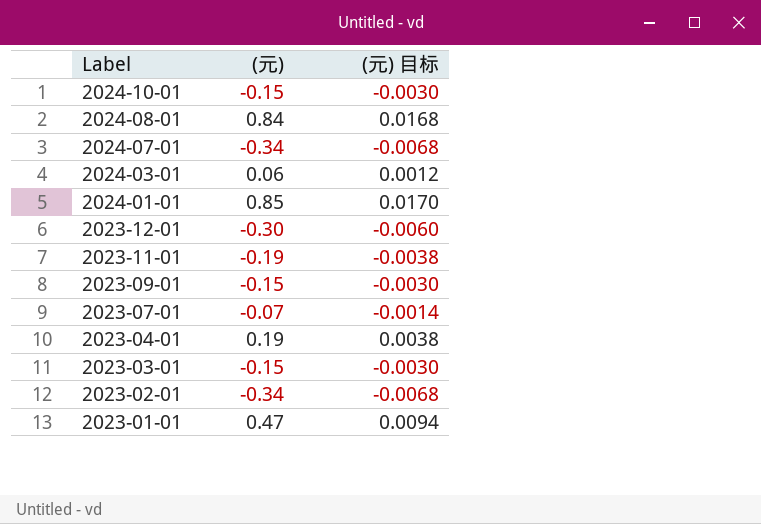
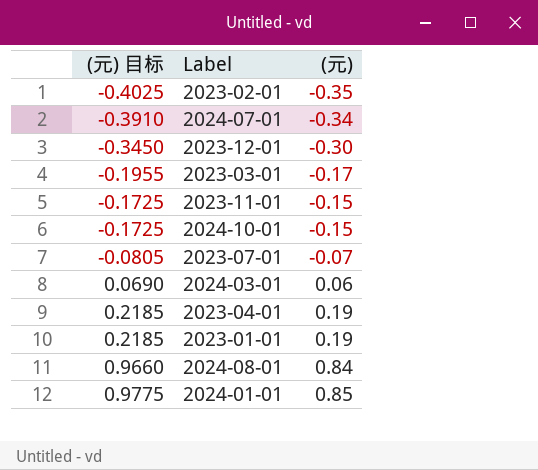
row order: Label descending -> (元) 目标 ascending
column (元) 目标 | formula: [(元)] * 0.02 -> [(元)] * 1.15
column (元) 目标 | position: 3 -> 1
row 2023-09-01: -0.15 | -0.0030 -> none
2023-02-01 | (元): -0.34 -> -0.35
2023-03-01 | (元): -0.15 -> -0.17
2023-11-01 | (元): -0.19 -> -0.15
2023-01-01 | (元): 0.47 -> 0.19

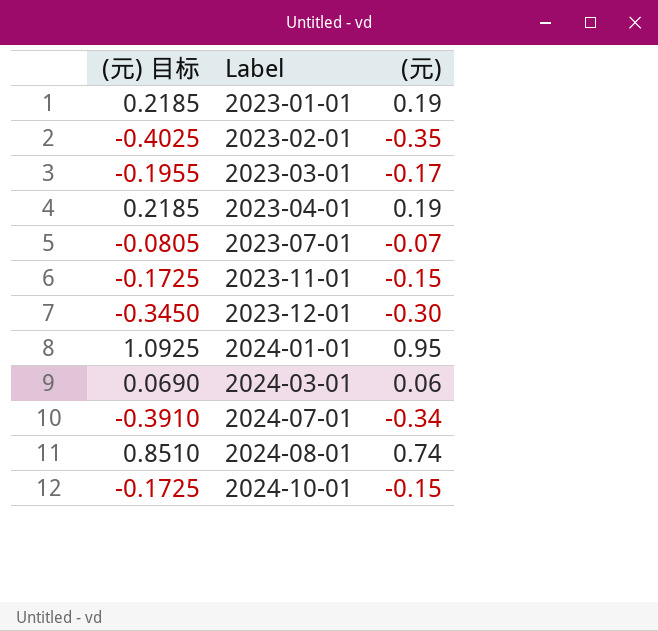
row order: (元) 目标 ascending -> Label ascending
2024-01-01 | (元) 目标: 0.9775 -> 1.0925
2024-01-01 | (元): 0.85 -> 0.95
2024-08-01 | (元) 目标: 0.9660 -> 0.8510
2024-08-01 | (元): 0.84 -> 0.74

